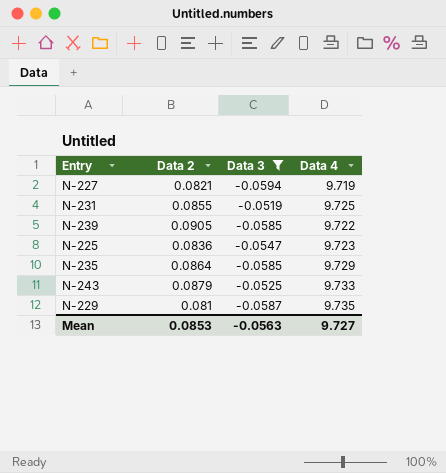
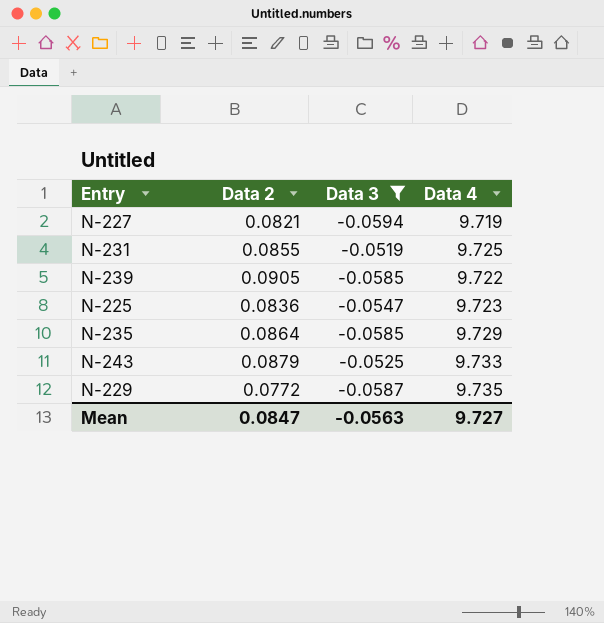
N-229 | Data 2: 0.081 -> 0.0772
Mean | Data 2: 0.0853 -> 0.0847

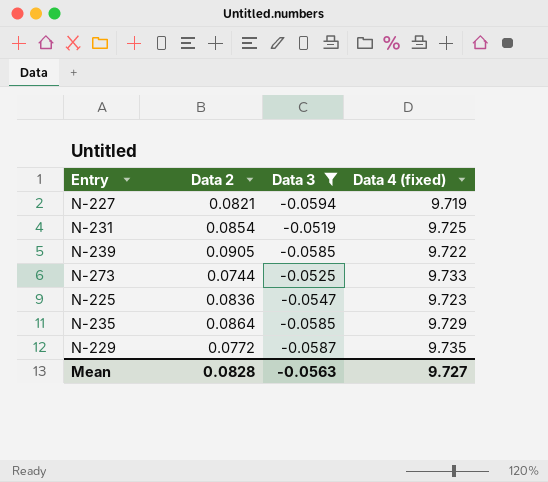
column name: Data 4 -> Data 4 (fixed)
row N-243: 0.0879 | -0.0525 | 9.733 -> none
N-231 | Data 2: 0.0855 -> 0.0854
row N-273: none -> 0.0744 | -0.0525 | 9.733
Mean | Data 2: 0.0847 -> 0.0828

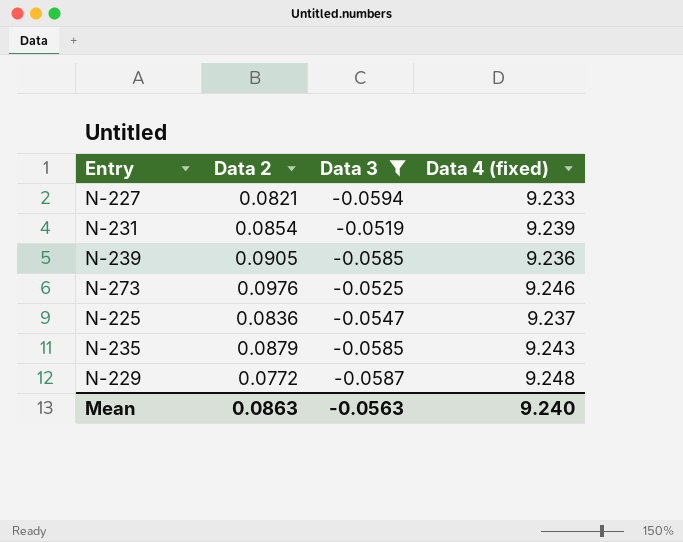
N-227 | Data 4 (fixed): 9.719 -> 9.233
N-231 | Data 4 (fixed): 9.725 -> 9.239
N-239 | Data 4 (fixed): 9.722 -> 9.236
N-273 | Data 2: 0.0744 -> 0.0976
N-273 | Data 4 (fixed): 9.733 -> 9.246
N-225 | Data 4 (fixed): 9.723 -> 9.237
N-235 | Data 2: 0.0864 -> 0.0879
N-235 | Data 4 (fixed): 9.729 -> 9.243
N-229 | Data 4 (fixed): 9.735 -> 9.248
Mean | Data 2: 0.0828 -> 0.0863
Mean | Data 4 (fixed): 9.727 -> 9.240

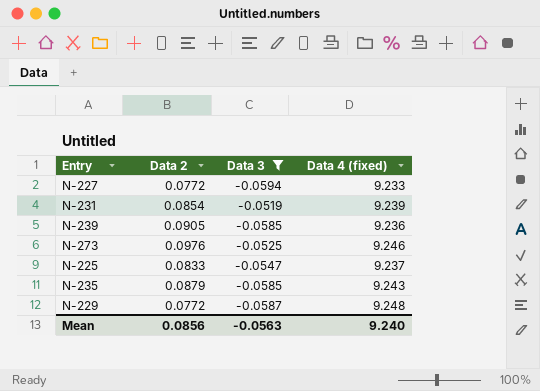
N-227 | Data 2: 0.0821 -> 0.0772
N-225 | Data 2: 0.0836 -> 0.0833
Mean | Data 2: 0.0863 -> 0.0856

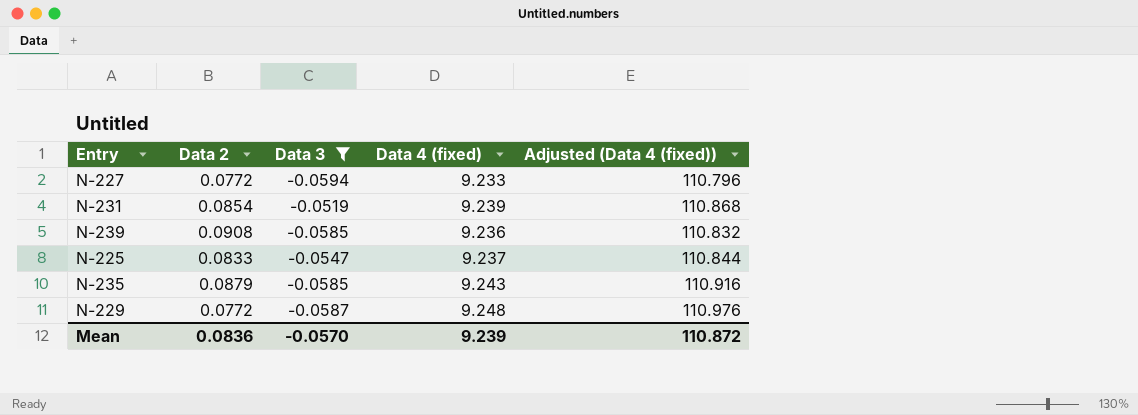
column Adjusted (Data 4 (fixed)) | formula: none -> [Data 4 (fixed)] * 12
row N-273: 0.0976 | -0.0525 | 9.246 -> none
N-239 | Data 2: 0.0905 -> 0.0908
Mean | Data 2: 0.0856 -> 0.0836
Mean | Data 3: -0.0563 -> -0.0570
Mean | Data 4 (fixed): 9.240 -> 9.239

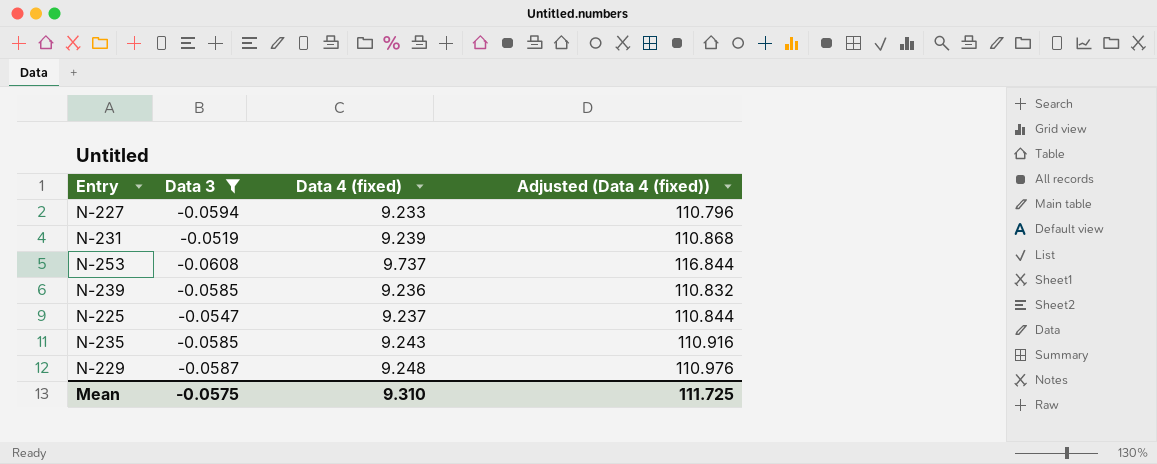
column Data 2 | position: 2 -> none
row N-253: none -> -0.0608 | 9.737 | 116.844
Mean | Data 3: -0.0570 -> -0.0575
Mean | Data 4 (fixed): 9.239 -> 9.310
Mean | Adjusted (Data 4 (fixed)): 110.872 -> 111.725

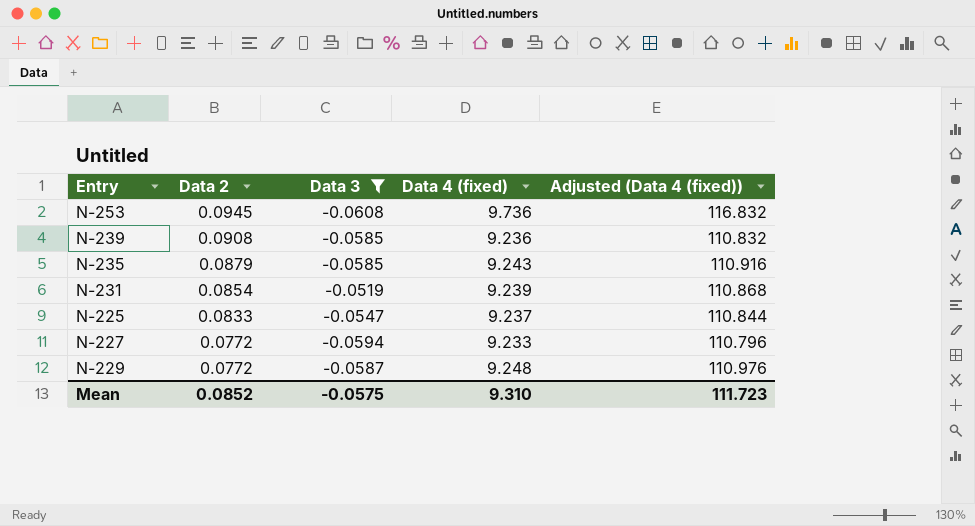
row order: none -> Data 2 descending
column Data 2 | position: none -> 2
N-253 | Data 4 (fixed): 9.737 -> 9.736
N-253 | Adjusted (Data 4 (fixed)): 116.844 -> 116.832
Mean | Adjusted (Data 4 (fixed)): 111.725 -> 111.723

